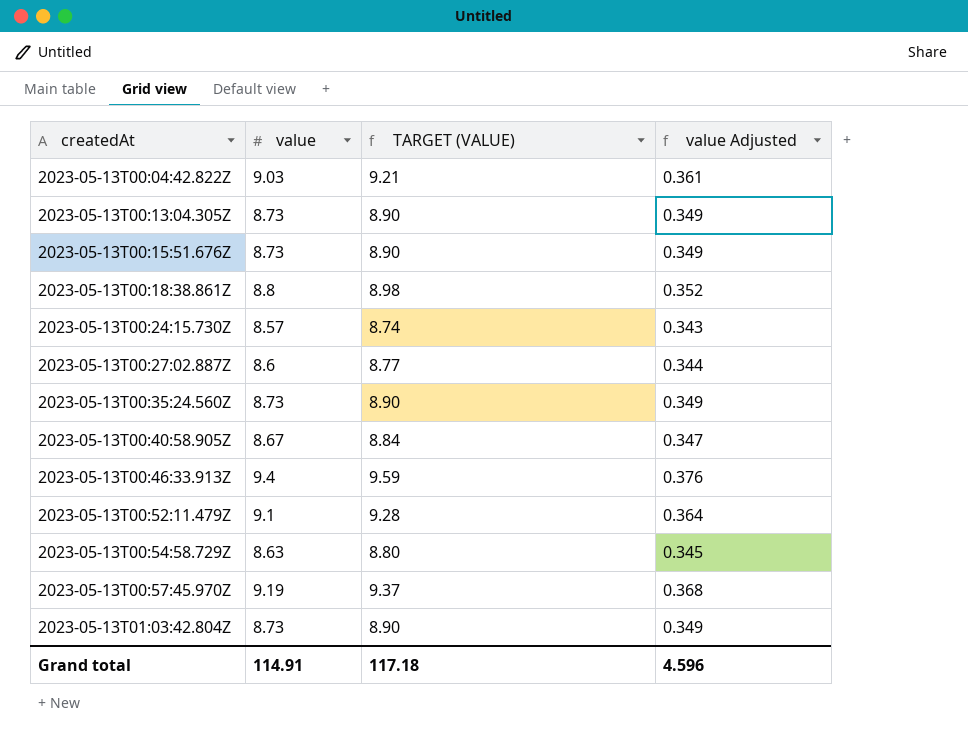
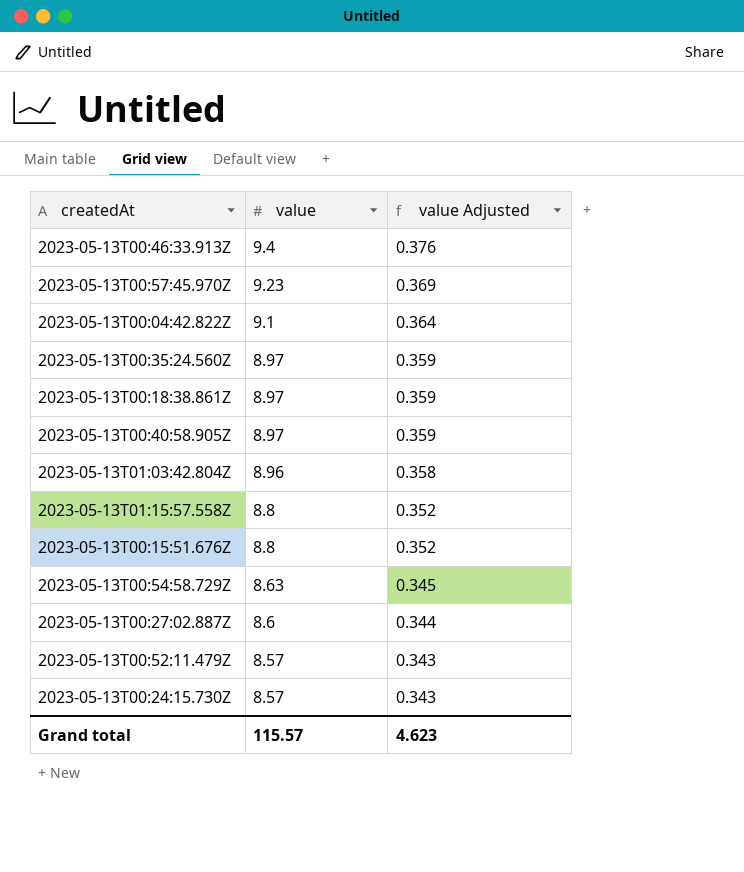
row order: createdAt ascending -> value descending
column TARGET (VALUE) | formula: [value] * 1.02 -> none
row 2023-05-13T00:13:04.305Z: 8.73 | 8.90 | 0.349 -> none
2023-05-13T00:57:45.970Z | value: 9.19 -> 9.23
2023-05-13T00:57:45.970Z | value Adjusted: 0.368 -> 0.369
2023-05-13T00:04:42.822Z | value: 9.03 -> 9.1
2023-05-13T00:04:42.822Z | value Adjusted: 0.361 -> 0.364
2023-05-13T00:35:24.560Z | value: 8.73 -> 8.97
2023-05-13T00:35:24.560Z | value Adjusted: 0.349 -> 0.359
2023-05-13T00:18:38.861Z | value: 8.8 -> 8.97
2023-05-13T00:18:38.861Z | value Adjusted: 0.352 -> 0.359
2023-05-13T00:40:58.905Z | value: 8.67 -> 8.97
2023-05-13T00:40:58.905Z | value Adjusted: 0.347 -> 0.359
2023-05-13T01:03:42.804Z | value: 8.73 -> 8.96
2023-05-13T01:03:42.804Z | value Adjusted: 0.349 -> 0.358
row 2023-05-13T01:15:57.558Z: none -> 8.8 | 0.352
2023-05-13T00:15:51.676Z | value: 8.73 -> 8.8
2023-05-13T00:15:51.676Z | value Adjusted: 0.349 -> 0.352
2023-05-13T00:52:11.479Z | value: 9.1 -> 8.57
2023-05-13T00:52:11.479Z | value Adjusted: 0.364 -> 0.343
Grand total | value: 114.91 -> 115.57
Grand total | value Adjusted: 4.596 -> 4.623

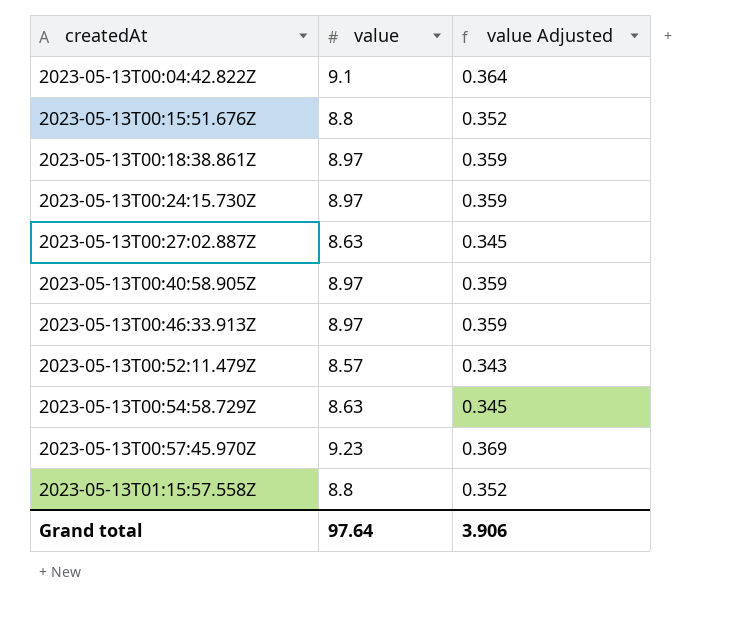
row order: value descending -> createdAt ascending
row 2023-05-13T00:35:24.560Z: 8.97 | 0.359 -> none
row 2023-05-13T01:03:42.804Z: 8.96 | 0.358 -> none
2023-05-13T00:24:15.730Z | value: 8.57 -> 8.97
2023-05-13T00:24:15.730Z | value Adjusted: 0.343 -> 0.359
2023-05-13T00:27:02.887Z | value: 8.6 -> 8.63
2023-05-13T00:27:02.887Z | value Adjusted: 0.344 -> 0.345
2023-05-13T00:46:33.913Z | value: 9.4 -> 8.97
2023-05-13T00:46:33.913Z | value Adjusted: 0.376 -> 0.359
Grand total | value: 115.57 -> 97.64
Grand total | value Adjusted: 4.623 -> 3.906

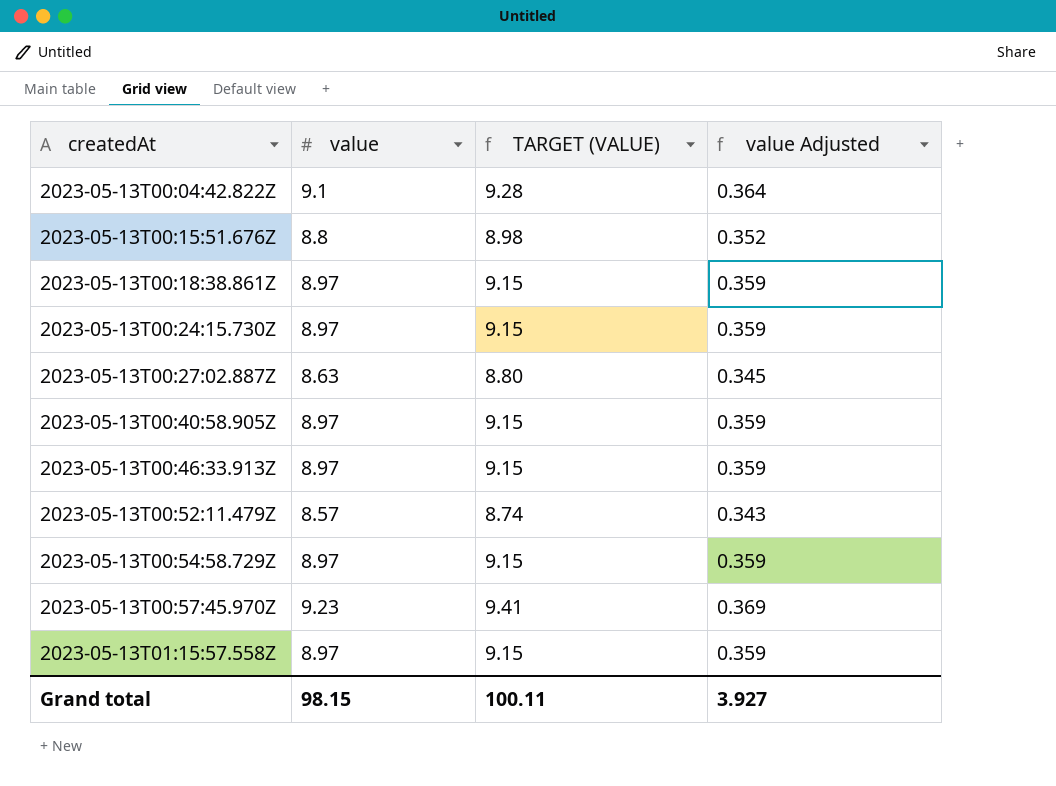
column TARGET (VALUE) | formula: none -> [value] * 1.02
2023-05-13T00:54:58.729Z | value: 8.63 -> 8.97
2023-05-13T00:54:58.729Z | value Adjusted: 0.345 -> 0.359
2023-05-13T01:15:57.558Z | value: 8.8 -> 8.97
2023-05-13T01:15:57.558Z | value Adjusted: 0.352 -> 0.359
Grand total | value: 97.64 -> 98.15
Grand total | value Adjusted: 3.906 -> 3.927

